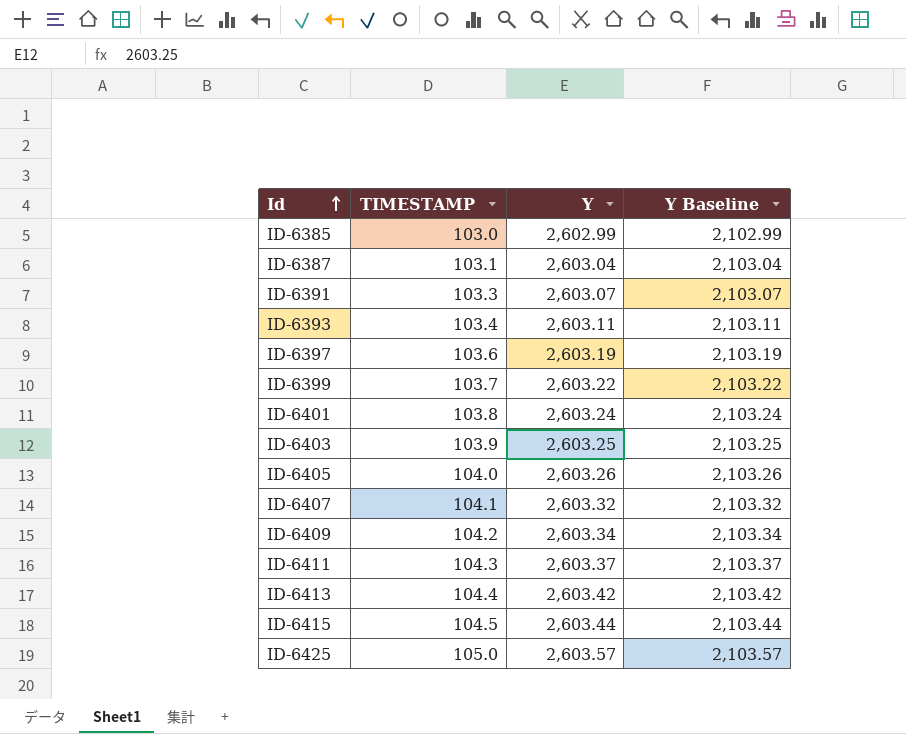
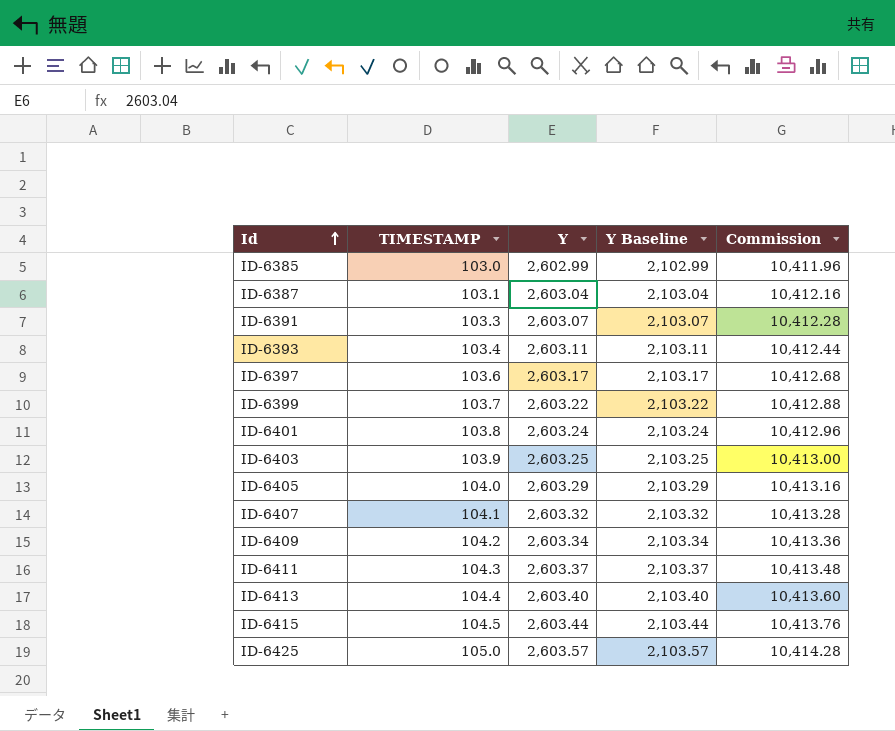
column Commission | formula: none -> [Y] * 4
ID-6397 | Y: 2,603.19 -> 2,603.17
ID-6397 | Y Baseline: 2,103.19 -> 2,103.17
ID-6405 | Y: 2,603.26 -> 2,603.29
ID-6405 | Y Baseline: 2,103.26 -> 2,103.29
ID-6413 | Y: 2,603.42 -> 2,603.40
ID-6413 | Y Baseline: 2,103.42 -> 2,103.40

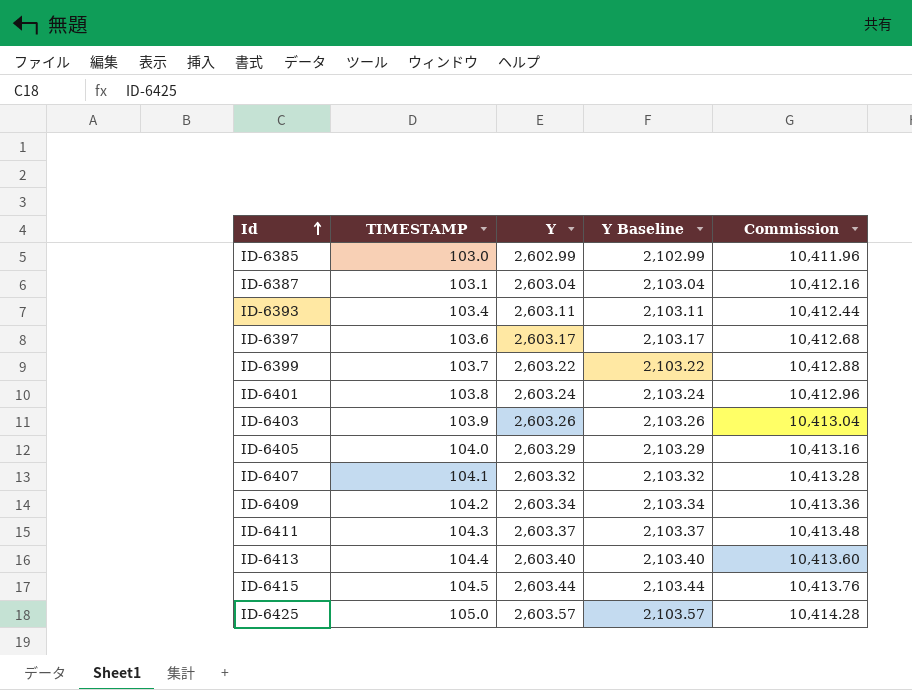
row ID-6391: 103.3 | 2,603.07 | 2,103.07 | 10,412.28 -> none
ID-6403 | Y: 2,603.25 -> 2,603.26
ID-6403 | Y Baseline: 2,103.25 -> 2,103.26
ID-6403 | Commission: 10,413.00 -> 10,413.04

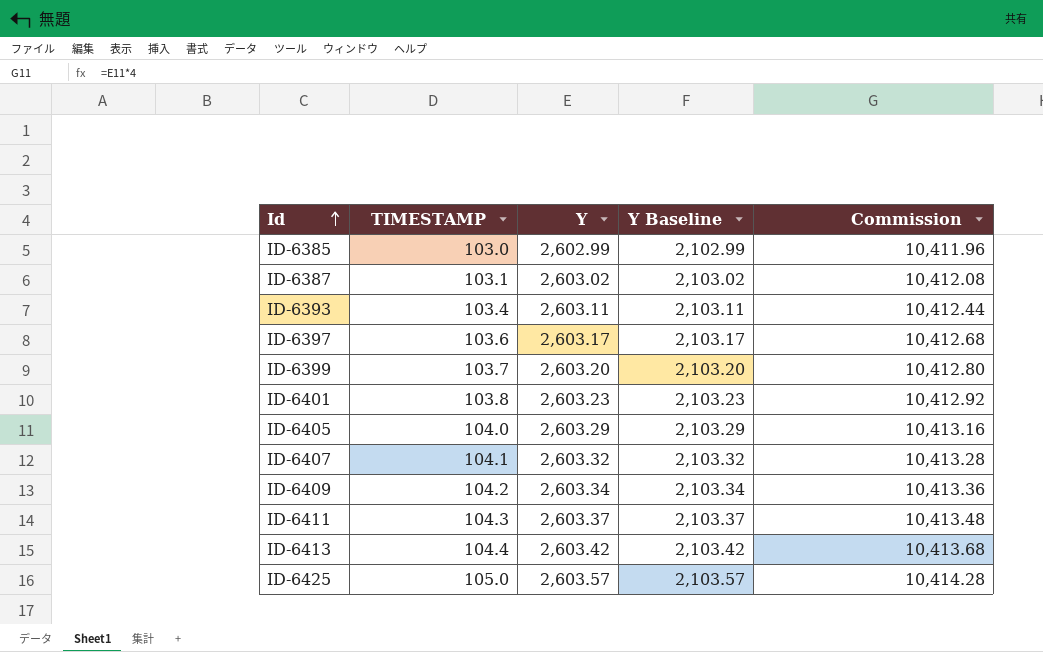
row ID-6403: 103.9 | 2,603.26 | 2,103.26 | 10,413.04 -> none
row ID-6415: 104.5 | 2,603.44 | 2,103.44 | 10,413.76 -> none
ID-6387 | Y: 2,603.04 -> 2,603.02
ID-6387 | Y Baseline: 2,103.04 -> 2,103.02
ID-6387 | Commission: 10,412.16 -> 10,412.08
ID-6399 | Y: 2,603.22 -> 2,603.20
ID-6399 | Y Baseline: 2,103.22 -> 2,103.20
ID-6399 | Commission: 10,412.88 -> 10,412.80
ID-6401 | Y: 2,603.24 -> 2,603.23
ID-6401 | Y Baseline: 2,103.24 -> 2,103.23
ID-6401 | Commission: 10,412.96 -> 10,412.92
ID-6413 | Y: 2,603.40 -> 2,603.42
ID-6413 | Y Baseline: 2,103.40 -> 2,103.42
ID-6413 | Commission: 10,413.60 -> 10,413.68

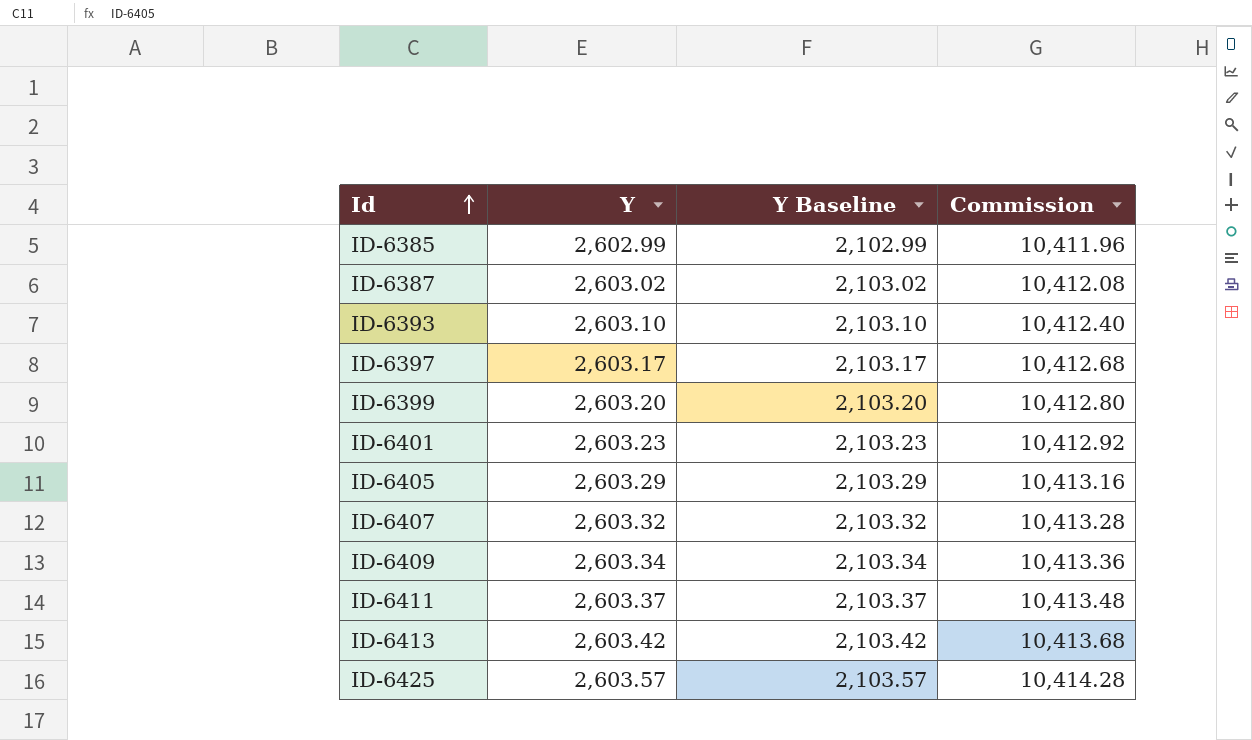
column TIMESTAMP | position: 2 -> none
ID-6393 | Y: 2,603.11 -> 2,603.10
ID-6393 | Y Baseline: 2,103.11 -> 2,103.10
ID-6393 | Commission: 10,412.44 -> 10,412.40

